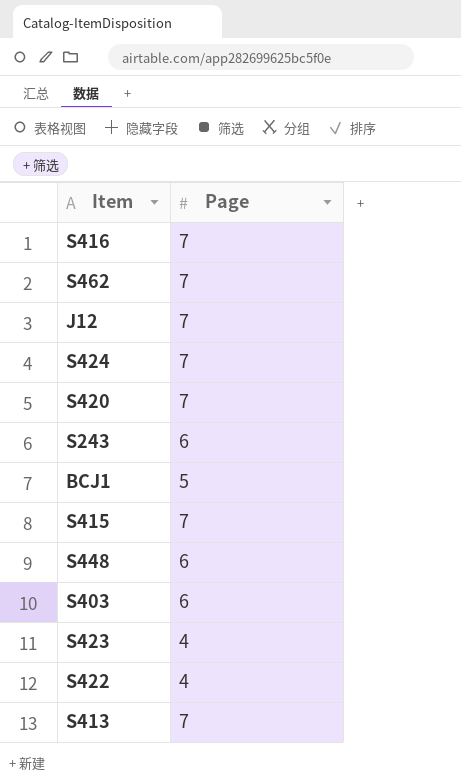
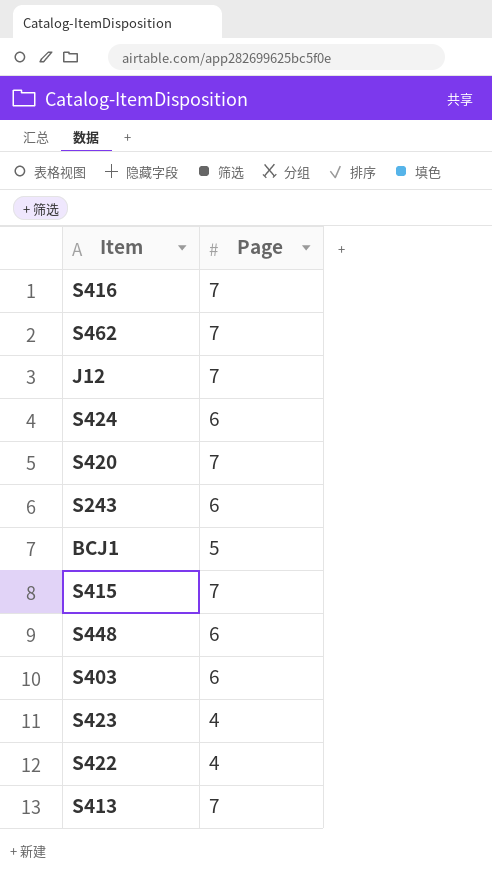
S424 | Page: 7 -> 6

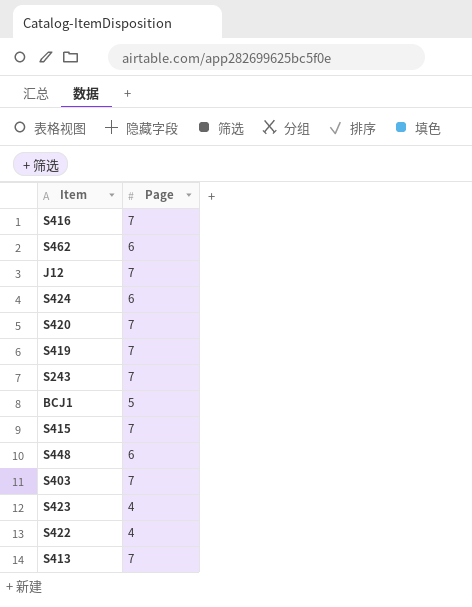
S462 | Page: 7 -> 6
row S419: none -> 7
S243 | Page: 6 -> 7
S403 | Page: 6 -> 7

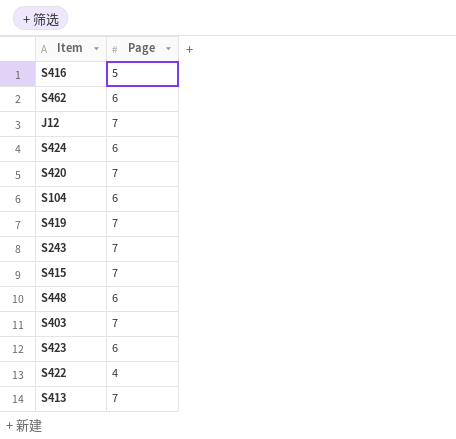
row BCJ1: 5 -> none
S416 | Page: 7 -> 5
row S104: none -> 6
S423 | Page: 4 -> 6

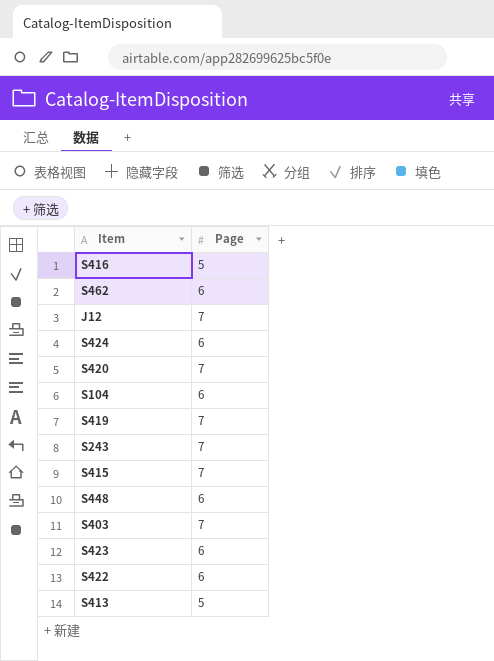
S422 | Page: 4 -> 6
S413 | Page: 7 -> 5

